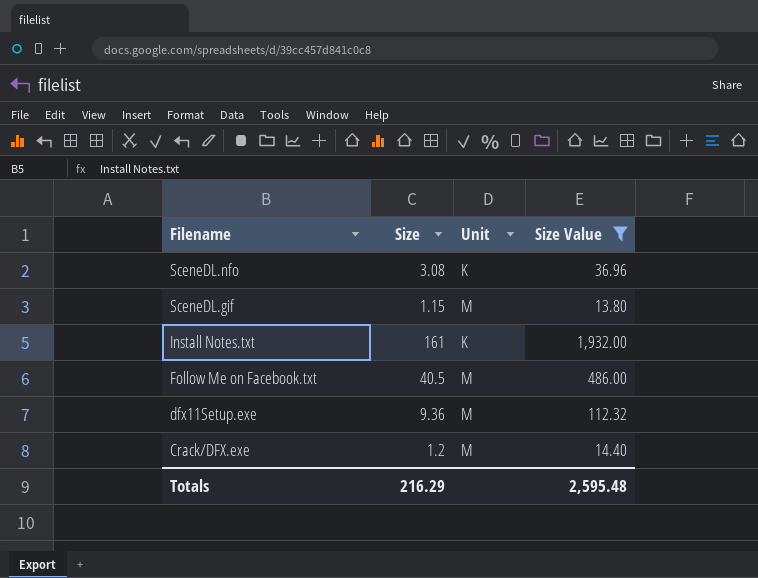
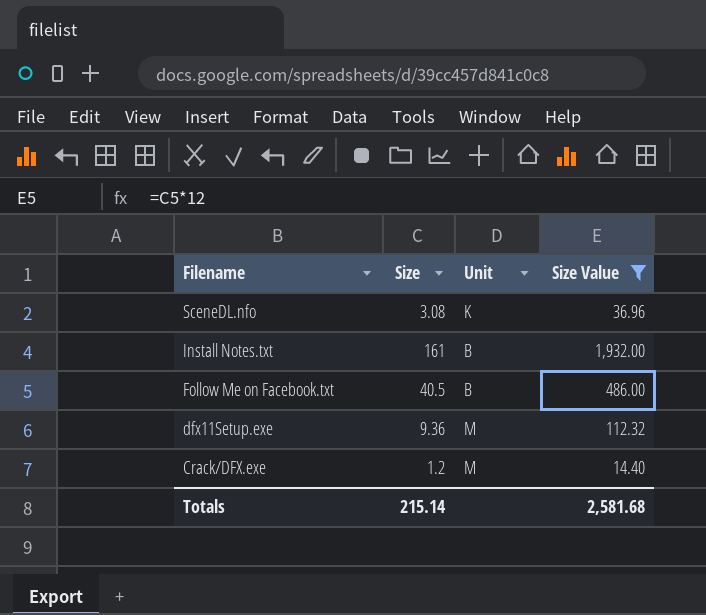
row SceneDL.gif: 1.15 | M | 13.80 -> none
Install Notes.txt | Unit: K -> B
Follow Me on Facebook.txt | Unit: M -> B
Totals | Size: 216.29 -> 215.14
Totals | Size Value: 2,595.48 -> 2,581.68

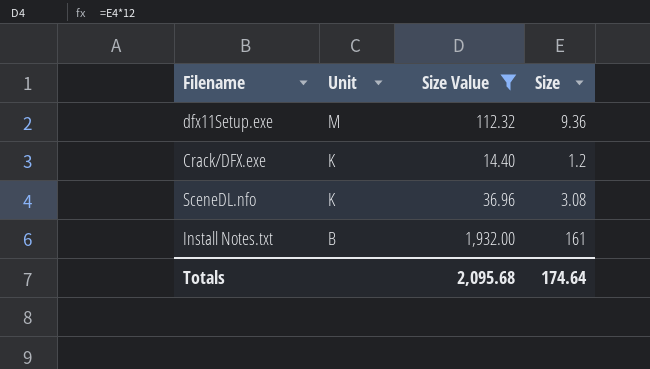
row order: Filename descending -> Unit descending
column Size | position: 2 -> 4
row Follow Me on Facebook.txt: 40.5 | B | 486.00 -> none
Crack/DFX.exe | Unit: M -> K
Totals | Size Value: 2,581.68 -> 2,095.68
Totals | Size: 215.14 -> 174.64

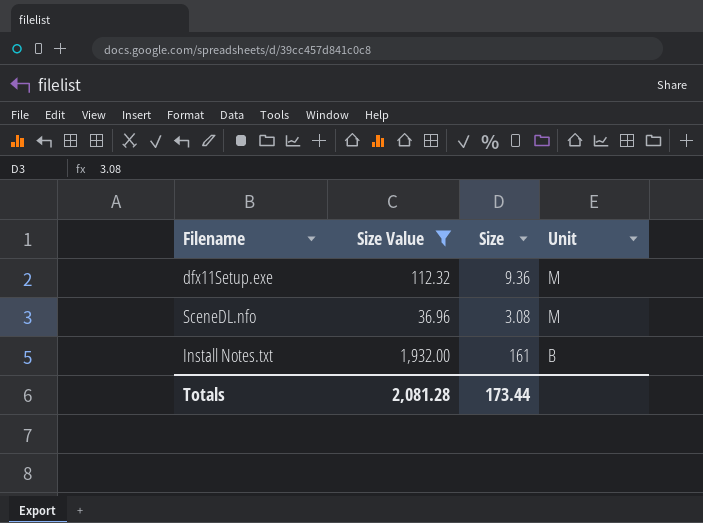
column Unit | position: 2 -> 4
row Crack/DFX.exe: K | 14.40 | 1.2 -> none
SceneDL.nfo | Unit: K -> M
Totals | Size Value: 2,095.68 -> 2,081.28
Totals | Size: 174.64 -> 173.44

